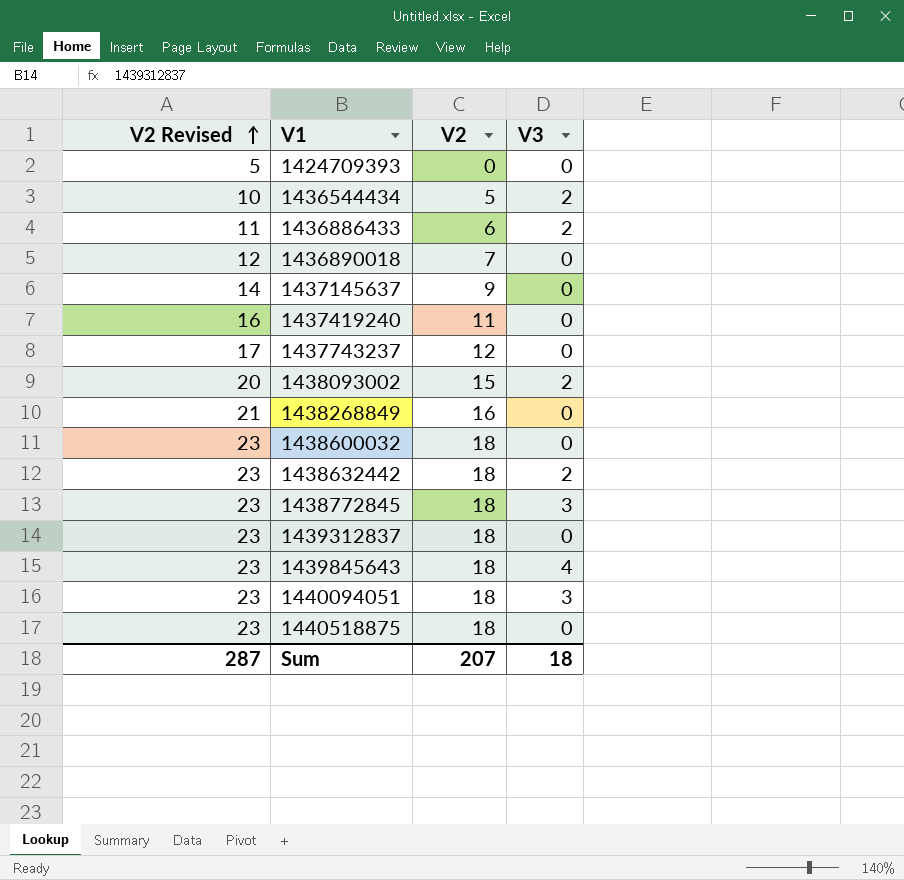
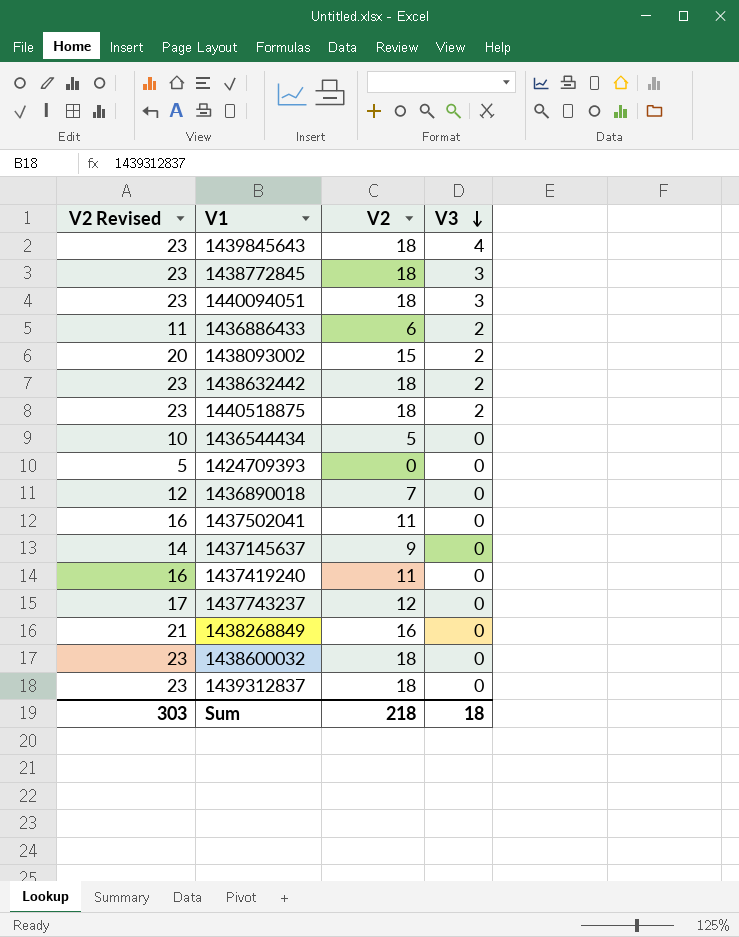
row order: V2 Revised ascending -> V3 descending
1440518875 | V3: 0 -> 2
1436544434 | V3: 2 -> 0
row 1437502041: none -> 16 | 11 | 0
Sum | V2 Revised: 287 -> 303
Sum | V2: 207 -> 218

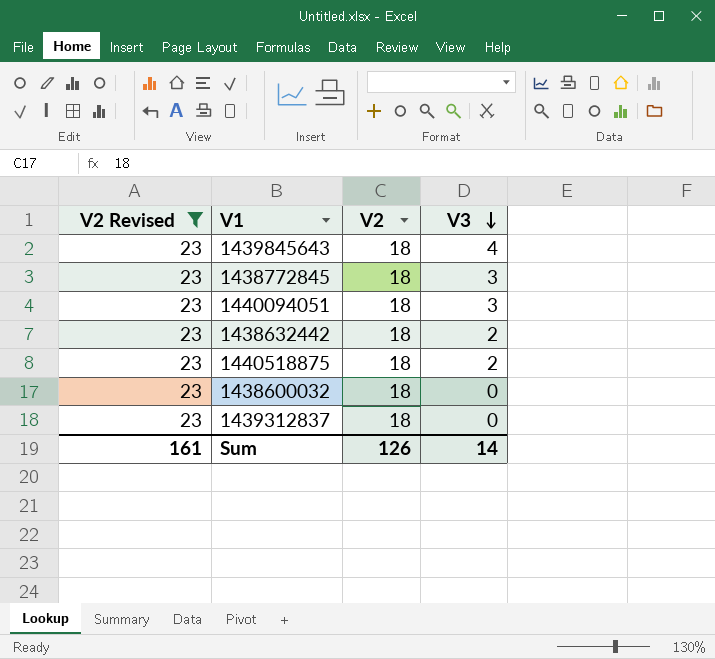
filter: none -> V2 Revised = 23
Sum | V2 Revised: 303 -> 161
Sum | V2: 218 -> 126
Sum | V3: 18 -> 14

